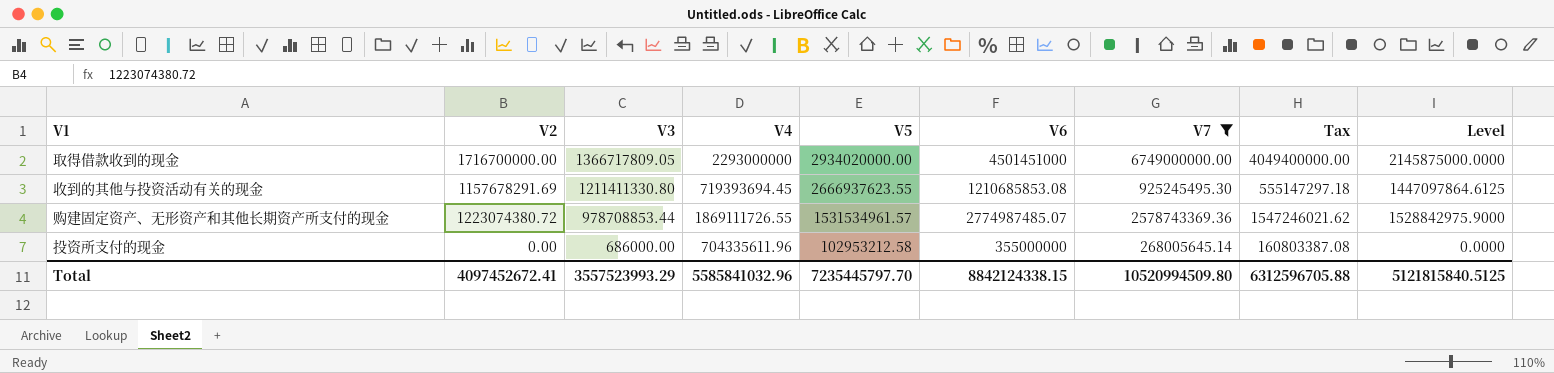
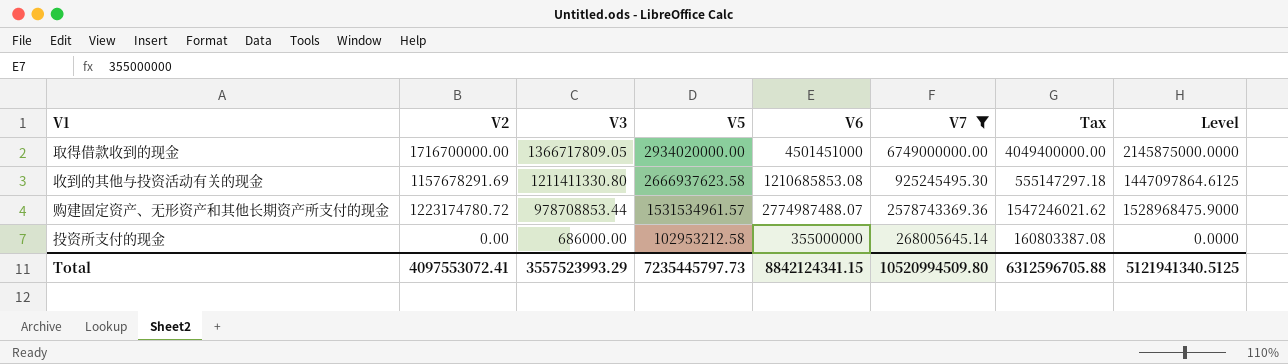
column V4 | position: 4 -> none
收到的其他与投资活动有关的现金 | V5: 2666937623.55 -> 2666937623.58
购建固定资产、无形资产和其他长期资产所支付的现金 | V2: 1223074380.72 -> 1223174780.72
购建固定资产、无形资产和其他长期资产所支付的现金 | V6: 2774987485.07 -> 2774987488.07
购建固定资产、无形资产和其他长期资产所支付的现金 | Level: 1528842975.9000 -> 1528968475.9000
Total | V2: 4097452672.41 -> 4097553072.41
Total | V5: 7235445797.70 -> 7235445797.73
Total | V6: 8842124338.15 -> 8842124341.15
Total | Level: 5121815840.5125 -> 5121941340.5125

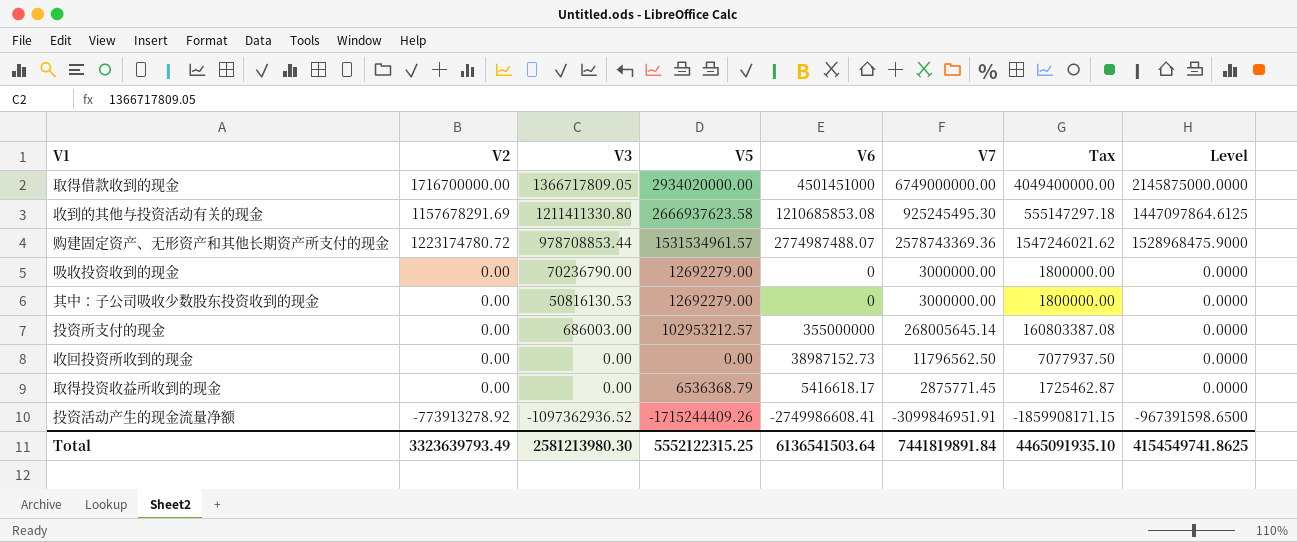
filter: V7 >= 268005645.14 -> none
投资所支付的现金 | V3: 686000.00 -> 686003.00
投资所支付的现金 | V5: 102953212.58 -> 102953212.57
Total | V2: 4097553072.41 -> 3323639793.49
Total | V3: 3557523993.29 -> 2581213980.30
Total | V5: 7235445797.73 -> 5552122315.25
Total | V6: 8842124341.15 -> 6136541503.64
Total | V7: 10520994509.80 -> 7441819891.84
Total | Tax: 6312596705.88 -> 4465091935.10
Total | Level: 5121941340.5125 -> 4154549741.8625

